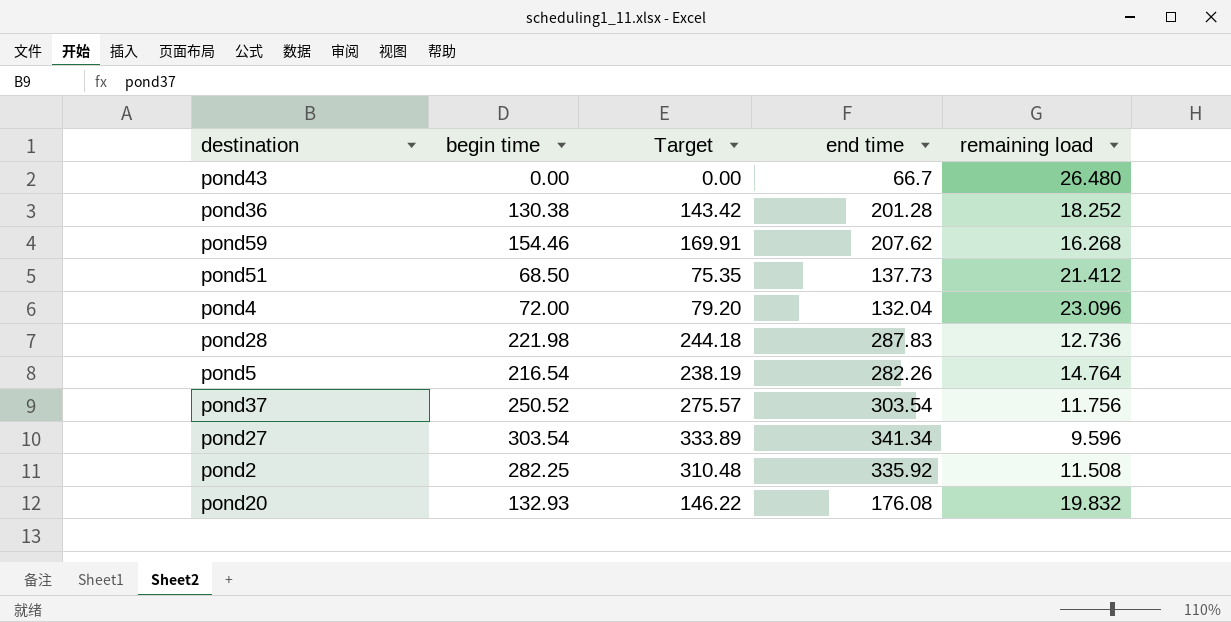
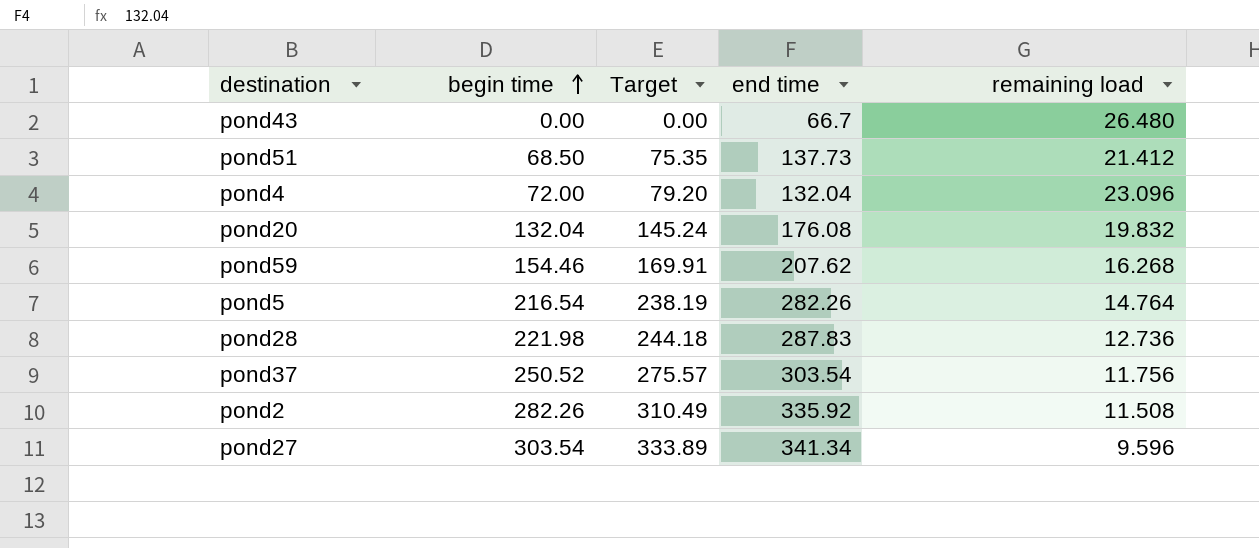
row order: none -> begin time ascending
row pond36: 130.38 | 143.42 | 201.28 | 18.252 -> none
pond20 | begin time: 132.93 -> 132.04
pond20 | Target: 146.22 -> 145.24
pond2 | begin time: 282.25 -> 282.26
pond2 | Target: 310.48 -> 310.49

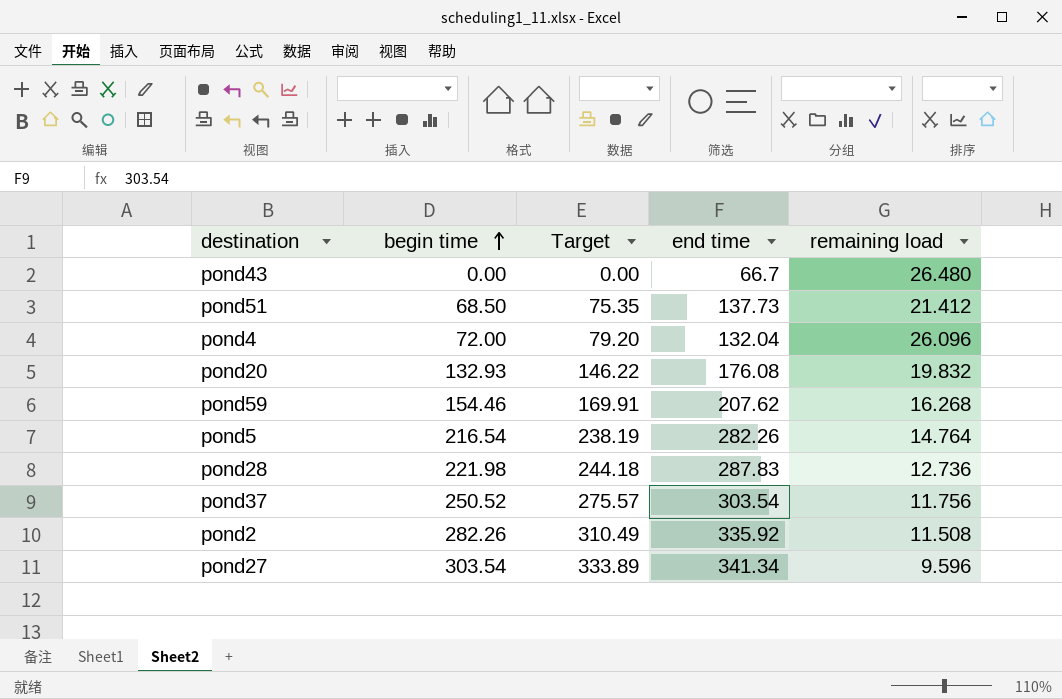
pond4 | remaining load: 23.096 -> 26.096
pond20 | begin time: 132.04 -> 132.93
pond20 | Target: 145.24 -> 146.22

